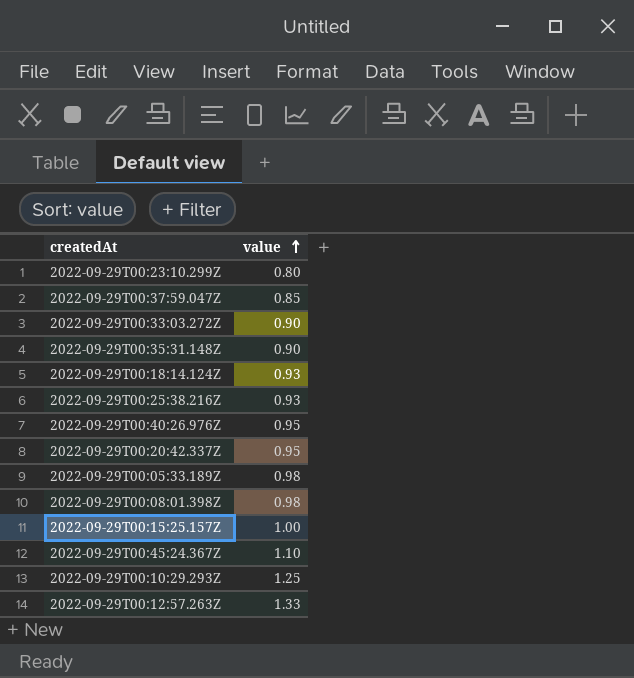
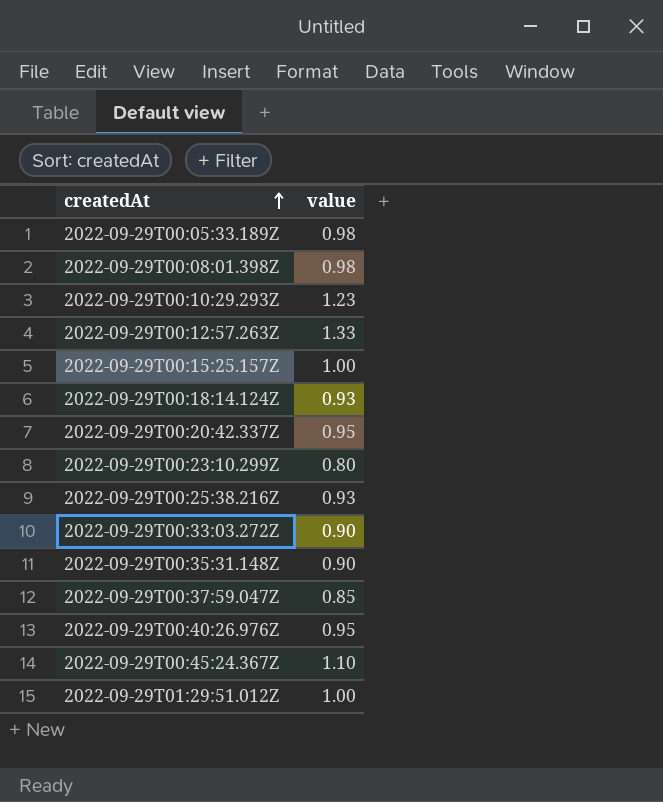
row order: value ascending -> createdAt ascending
2022-09-29T00:10:29.293Z | value: 1.25 -> 1.23
row 2022-09-29T01:29:51.012Z: none -> 1.00

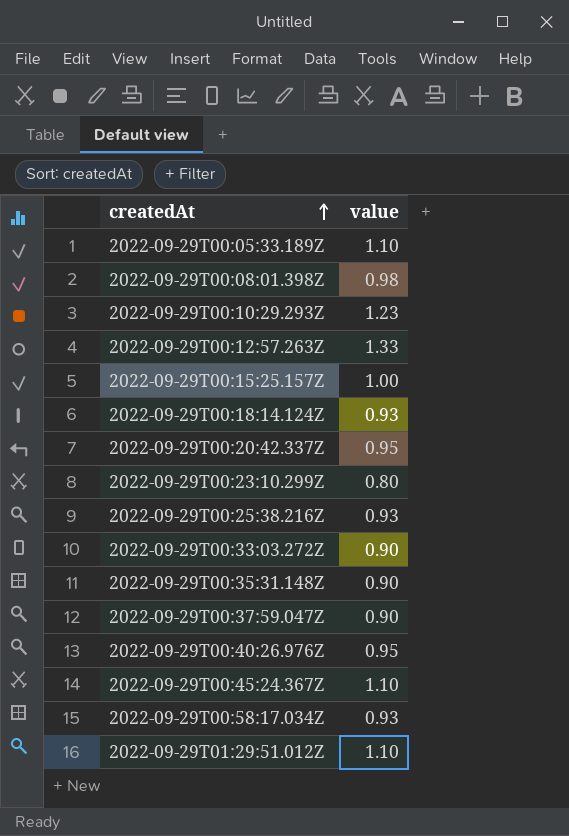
2022-09-29T00:05:33.189Z | value: 0.98 -> 1.10
2022-09-29T00:37:59.047Z | value: 0.85 -> 0.90
row 2022-09-29T00:58:17.034Z: none -> 0.93
2022-09-29T01:29:51.012Z | value: 1.00 -> 1.10

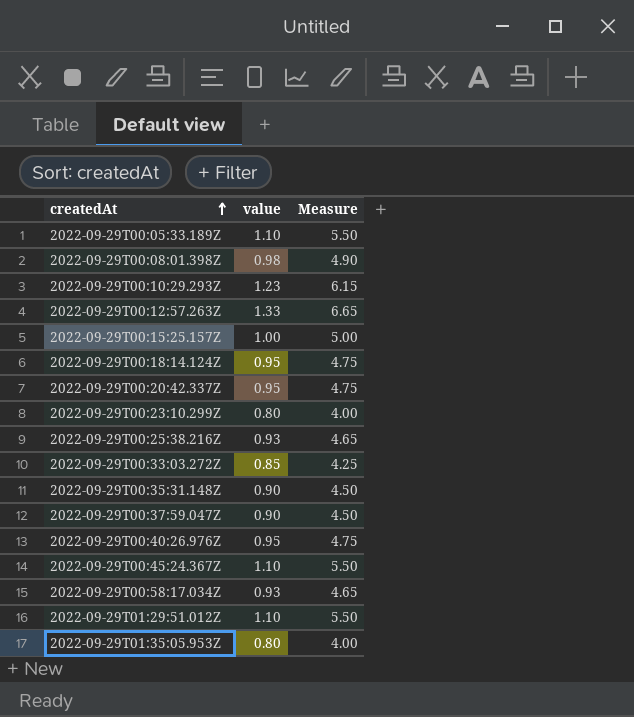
column Measure | formula: none -> [value] * 5
2022-09-29T00:18:14.124Z | value: 0.93 -> 0.95
2022-09-29T00:33:03.272Z | value: 0.90 -> 0.85
row 2022-09-29T01:35:05.953Z: none -> 0.80 | 4.00

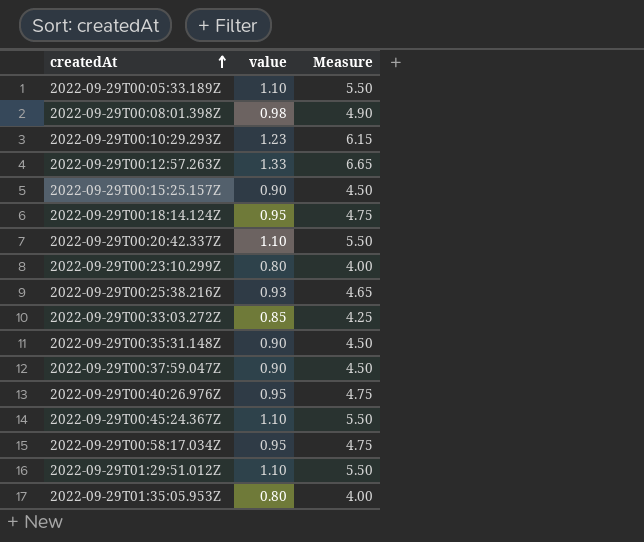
2022-09-29T00:15:25.157Z | value: 1.00 -> 0.90
2022-09-29T00:15:25.157Z | Measure: 5.00 -> 4.50
2022-09-29T00:20:42.337Z | value: 0.95 -> 1.10
2022-09-29T00:20:42.337Z | Measure: 4.75 -> 5.50
2022-09-29T00:58:17.034Z | value: 0.93 -> 0.95
2022-09-29T00:58:17.034Z | Measure: 4.65 -> 4.75

